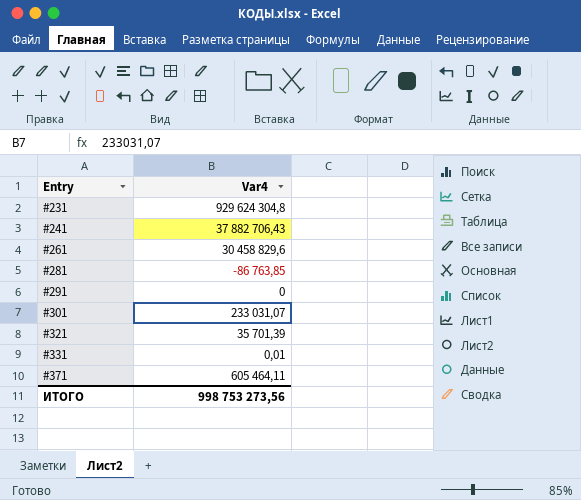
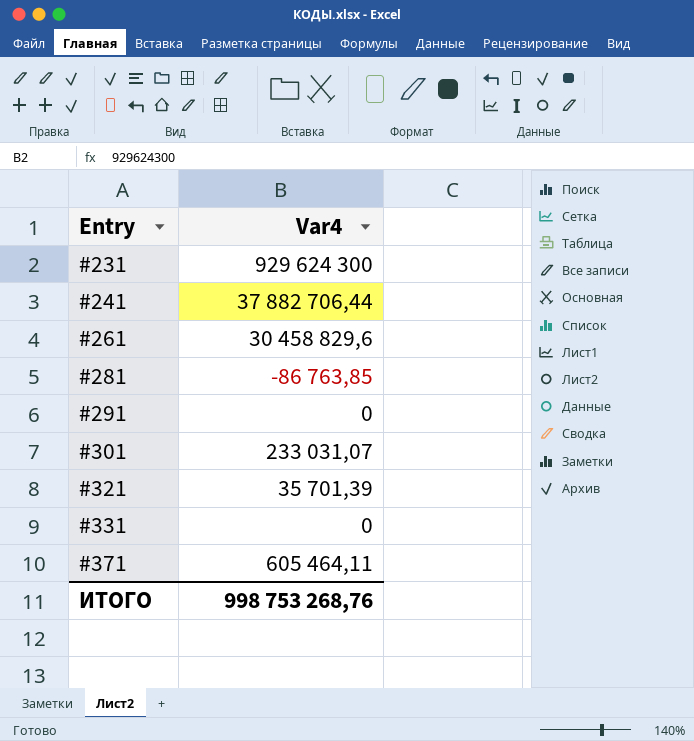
#231 | Var4: 929 624 304,8 -> 929 624 300
#241 | Var4: 37 882 706,43 -> 37 882 706,44
#331 | Var4: 0,01 -> 0
ИТОГО | Var4: 998 753 273,56 -> 998 753 268,76

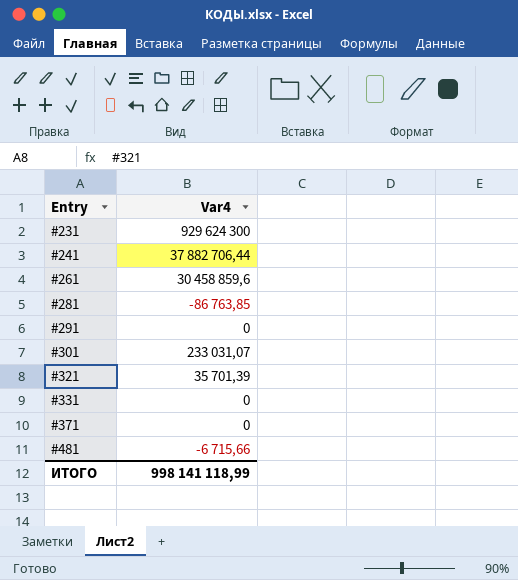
#261 | Var4: 30 458 829,6 -> 30 458 859,6
#371 | Var4: 605 464,11 -> 0
row #481: none -> -6 715,66
ИТОГО | Var4: 998 753 268,76 -> 998 141 118,99

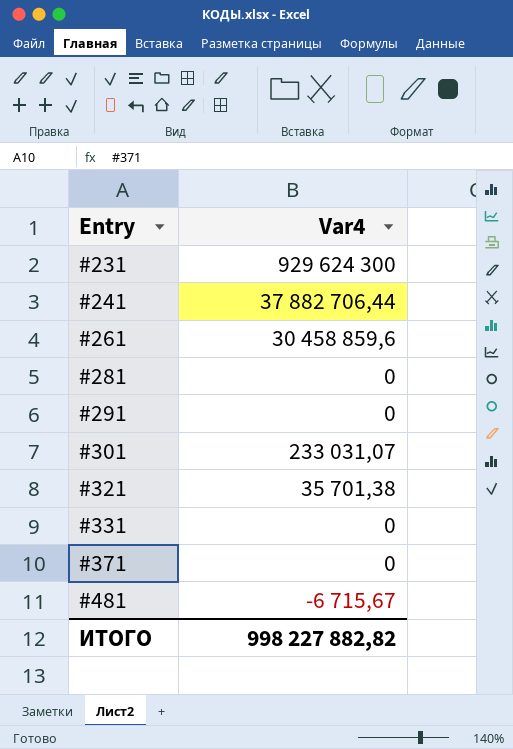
#281 | Var4: -86 763,85 -> 0
#321 | Var4: 35 701,39 -> 35 701,38
#481 | Var4: -6 715,66 -> -6 715,67
ИТОГО | Var4: 998 141 118,99 -> 998 227 882,82

